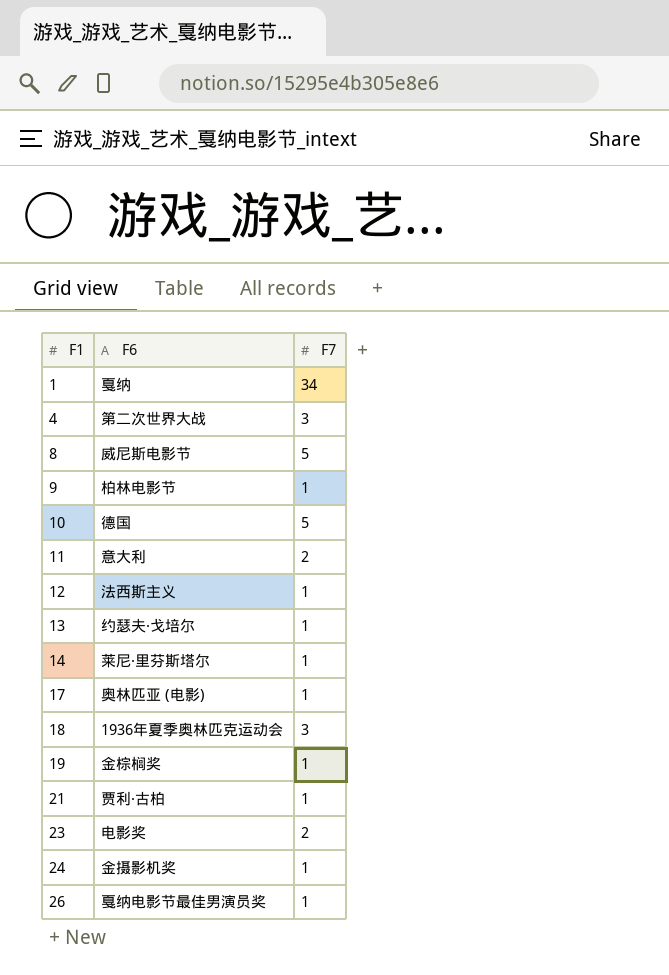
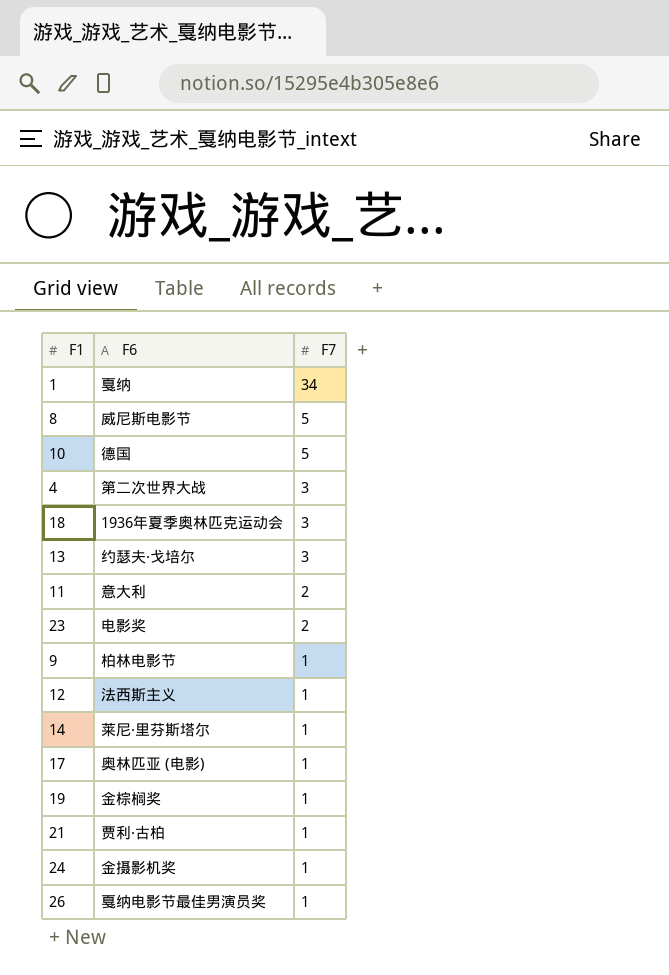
row order: F1 ascending -> F7 descending
13 | F7: 1 -> 3

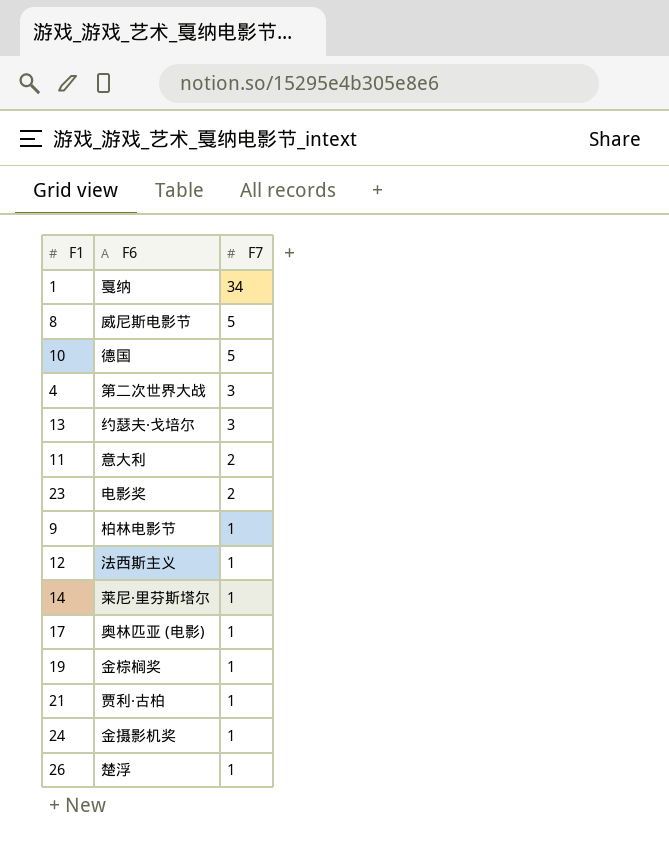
row 18: 1936年夏季奥林匹克运动会 | 3 -> none
26 | F6: 戛纳电影节最佳男演员奖 -> 楚浮

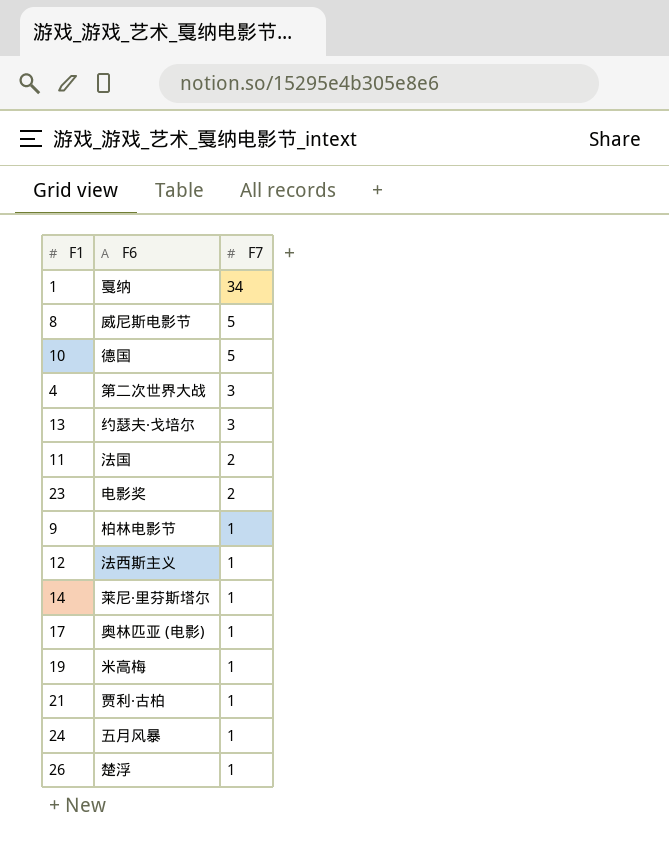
11 | F6: 意大利 -> 法国
19 | F6: 金棕榈奖 -> 米高梅
24 | F6: 金摄影机奖 -> 五月风暴

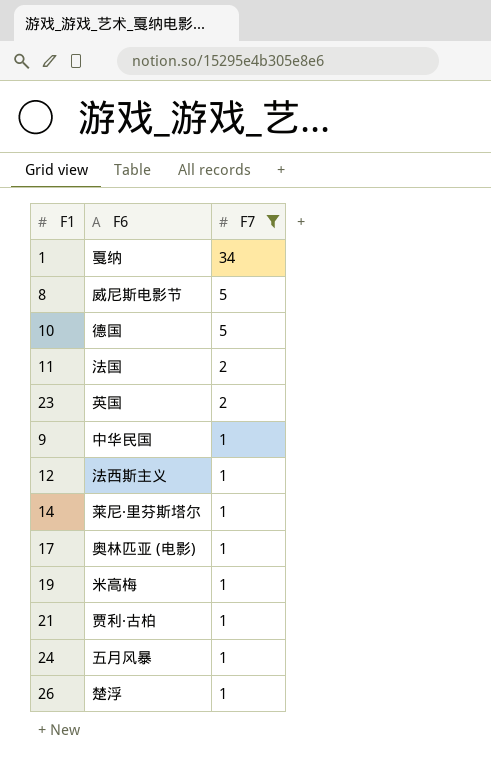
filter: none -> F7 != 3
23 | F6: 电影奖 -> 英国
9 | F6: 柏林电影节 -> 中华民国

